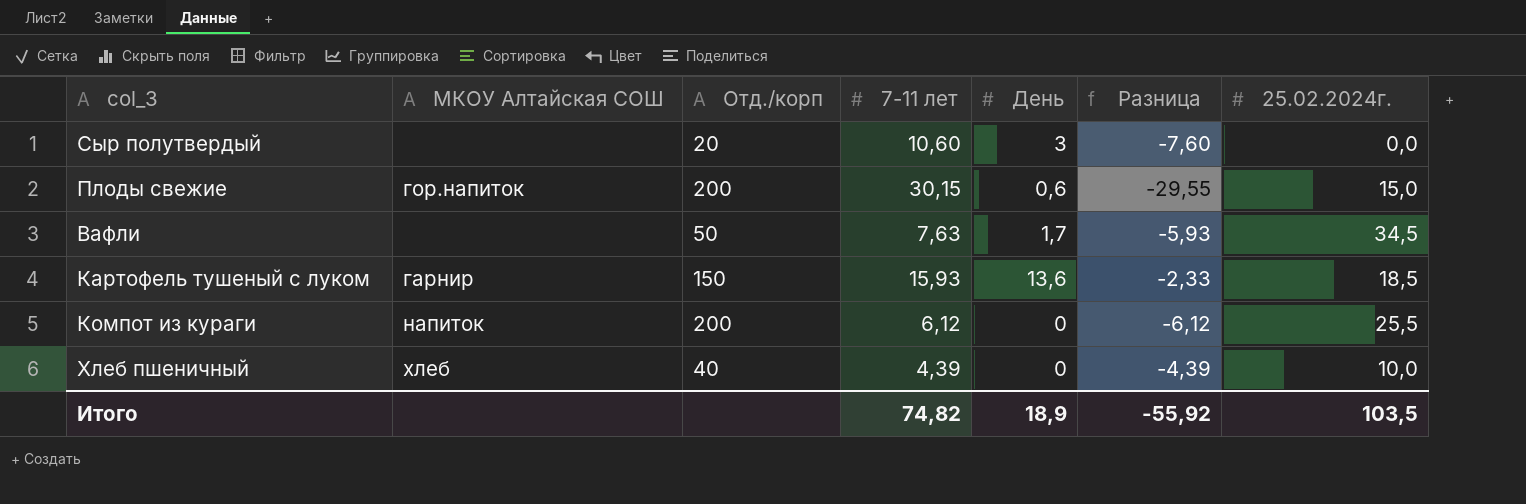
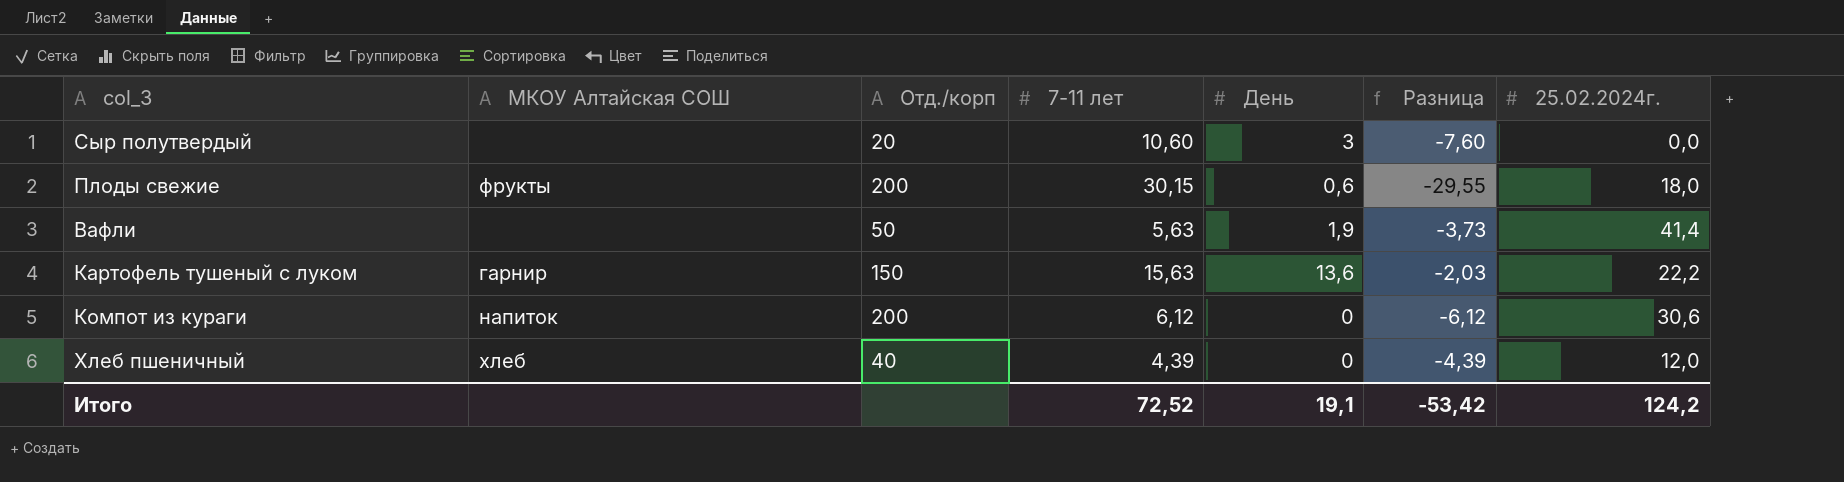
Плоды свежие | МКОУ Алтайская СОШ: гор.напиток -> фрукты
Плоды свежие | 25.02.2024г.: 15,0 -> 18,0
Вафли | 7-11 лет: 7,63 -> 5,63
Вафли | День: 1,7 -> 1,9
Вафли | Разница: -5,93 -> -3,73
Вафли | 25.02.2024г.: 34,5 -> 41,4
Картофель тушеный с луком | 7-11 лет: 15,93 -> 15,63
Картофель тушеный с луком | Разница: -2,33 -> -2,03
Картофель тушеный с луком | 25.02.2024г.: 18,5 -> 22,2
Компот из кураги | 25.02.2024г.: 25,5 -> 30,6
Хлеб пшеничный | 25.02.2024г.: 10,0 -> 12,0
Итого | 7-11 лет: 74,82 -> 72,52
Итого | День: 18,9 -> 19,1
Итого | Разница: -55,92 -> -53,42
Итого | 25.02.2024г.: 103,5 -> 124,2

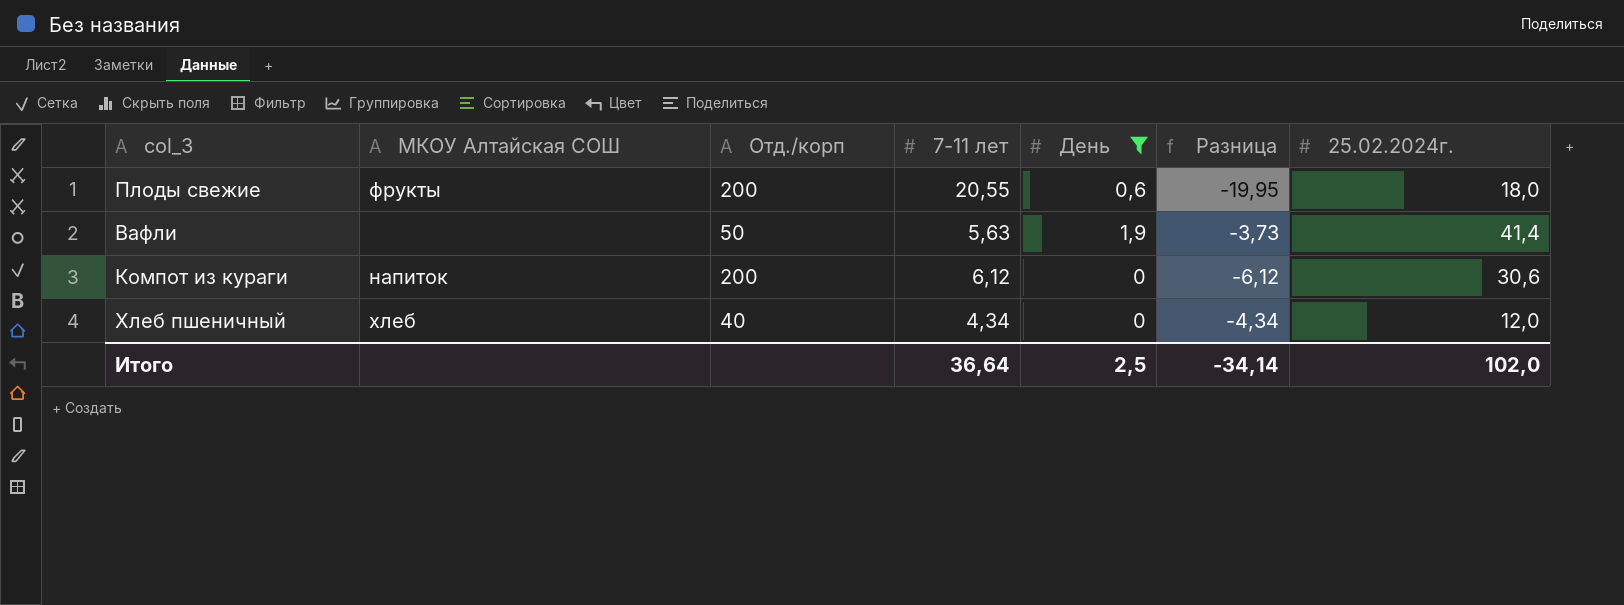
filter: none -> День <= 1,9
Плоды свежие | 7-11 лет: 30,15 -> 20,55
Плоды свежие | Разница: -29,55 -> -19,95
Хлеб пшеничный | 7-11 лет: 4,39 -> 4,34
Хлеб пшеничный | Разница: -4,39 -> -4,34
Итого | 7-11 лет: 72,52 -> 36,64
Итого | День: 19,1 -> 2,5
Итого | Разница: -53,42 -> -34,14
Итого | 25.02.2024г.: 124,2 -> 102,0

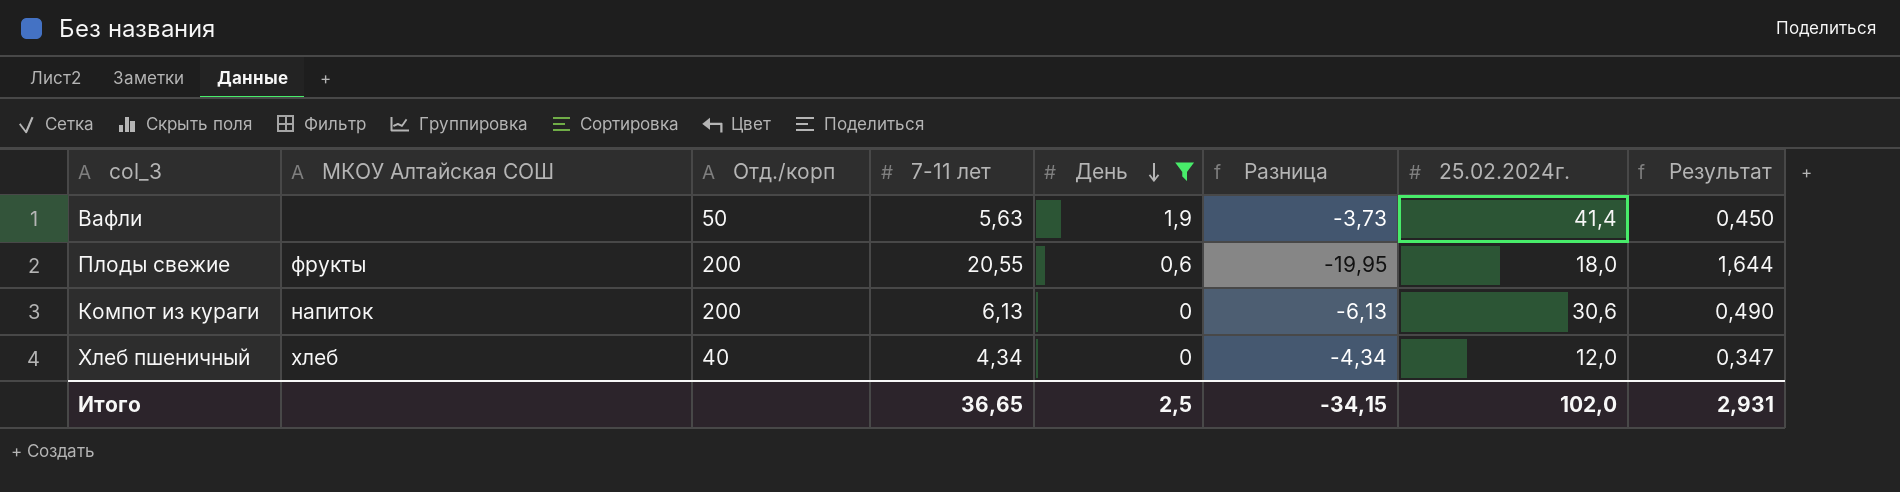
row order: none -> День descending
column Результат | formula: none -> [7-11 лет] * 0,08
Компот из кураги | 7-11 лет: 6,12 -> 6,13
Компот из кураги | Разница: -6,12 -> -6,13
Итого | 7-11 лет: 36,64 -> 36,65
Итого | Разница: -34,14 -> -34,15

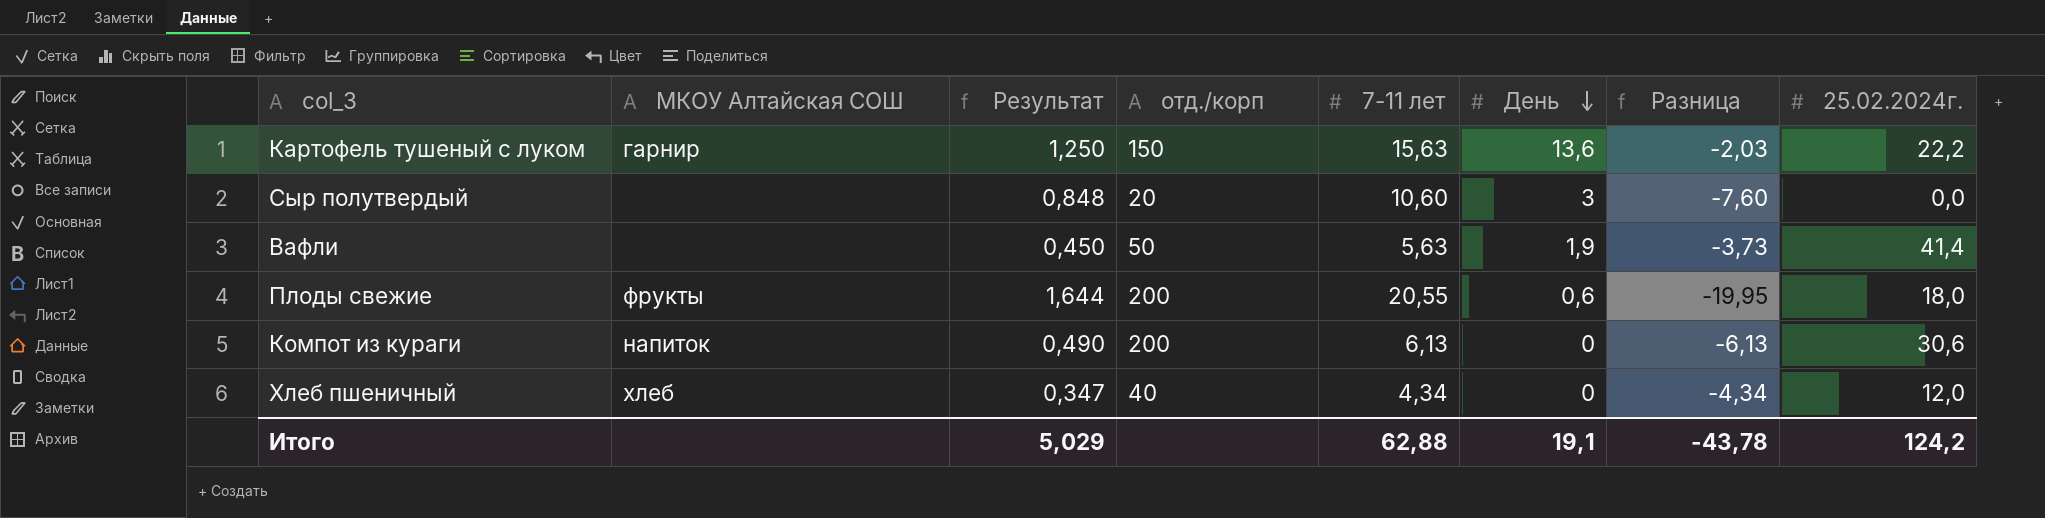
filter: День <= 1,9 -> none
column Результат | position: 8 -> 3
column name: Отд./корп -> отд./корп
Итого | Результат: 2,931 -> 5,029
Итого | 7-11 лет: 36,65 -> 62,88
Итого | День: 2,5 -> 19,1
Итого | Разница: -34,15 -> -43,78
Итого | 25.02.2024г.: 102,0 -> 124,2

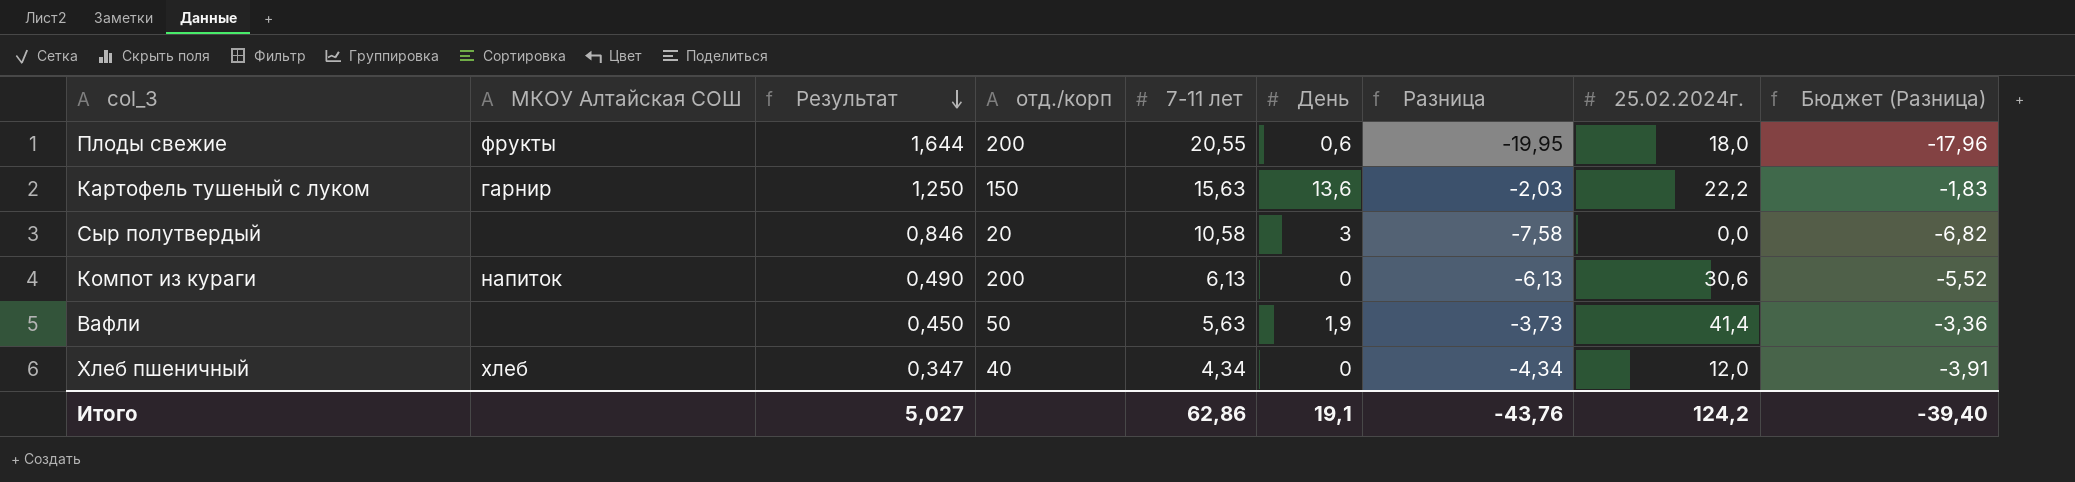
row order: День descending -> Результат descending
column Бюджет (Разница) | formula: none -> [Разница] * 0,9
Сыр полутвердый | Результат: 0,848 -> 0,846
Сыр полутвердый | 7-11 лет: 10,60 -> 10,58
Сыр полутвердый | Разница: -7,60 -> -7,58
Итого | Результат: 5,029 -> 5,027
Итого | 7-11 лет: 62,88 -> 62,86
Итого | Разница: -43,78 -> -43,76

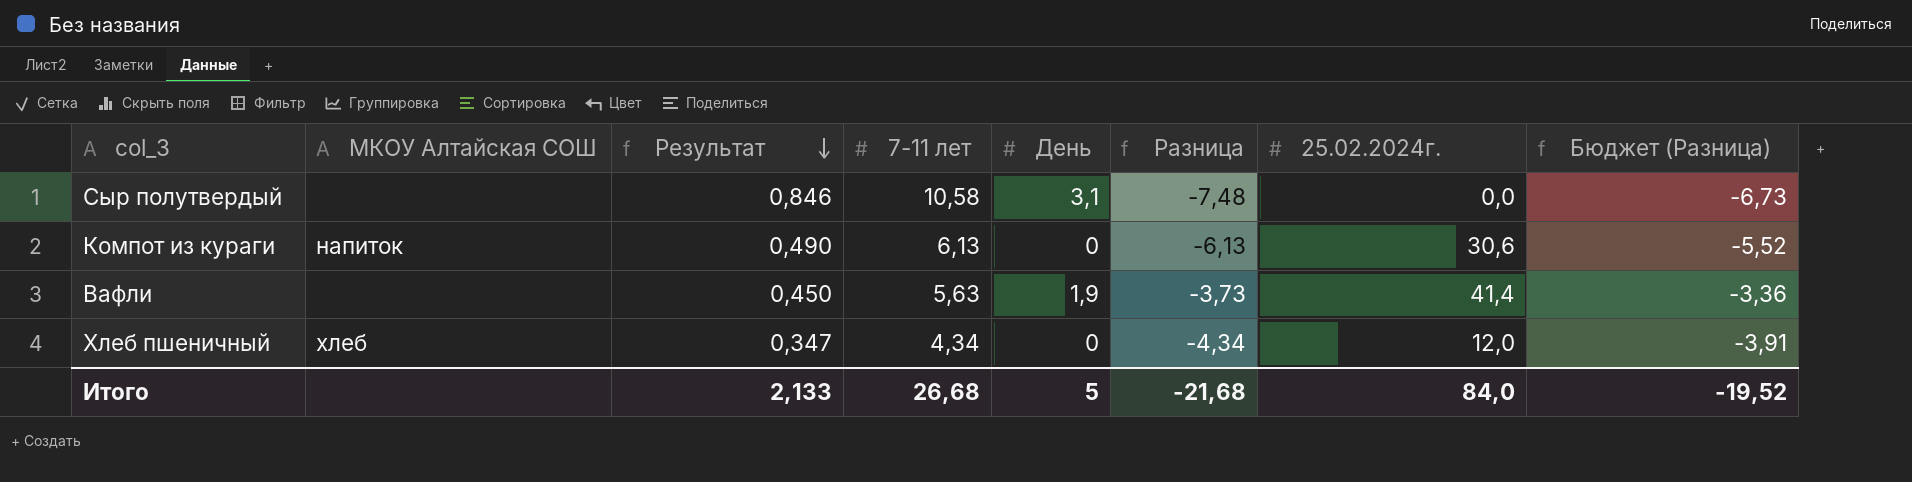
column отд./корп | position: 4 -> none
row Плоды свежие: фрукты | 1,644 | 200 | 20,55 | 0,6 | -19,95 | 18,0 | -17,96 -> none
row Картофель тушеный с луком: гарнир | 1,250 | 150 | 15,63 | 13,6 | -2,03 | 22,2 | -1,83 -> none
Сыр полутвердый | День: 3 -> 3,1
Сыр полутвердый | Разница: -7,58 -> -7,48
Сыр полутвердый | Бюджет (Разница): -6,82 -> -6,73
Итого | Результат: 5,027 -> 2,133
Итого | 7-11 лет: 62,86 -> 26,68
Итого | День: 19,1 -> 5
Итого | Разница: -43,76 -> -21,68
Итого | 25.02.2024г.: 124,2 -> 84,0
Итого | Бюджет (Разница): -39,40 -> -19,52

